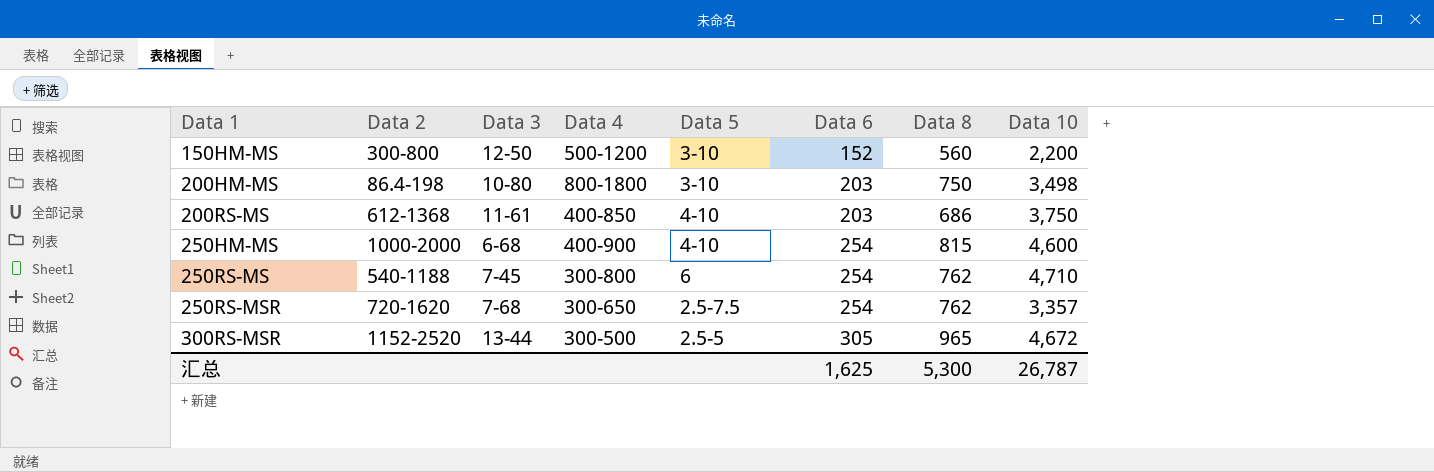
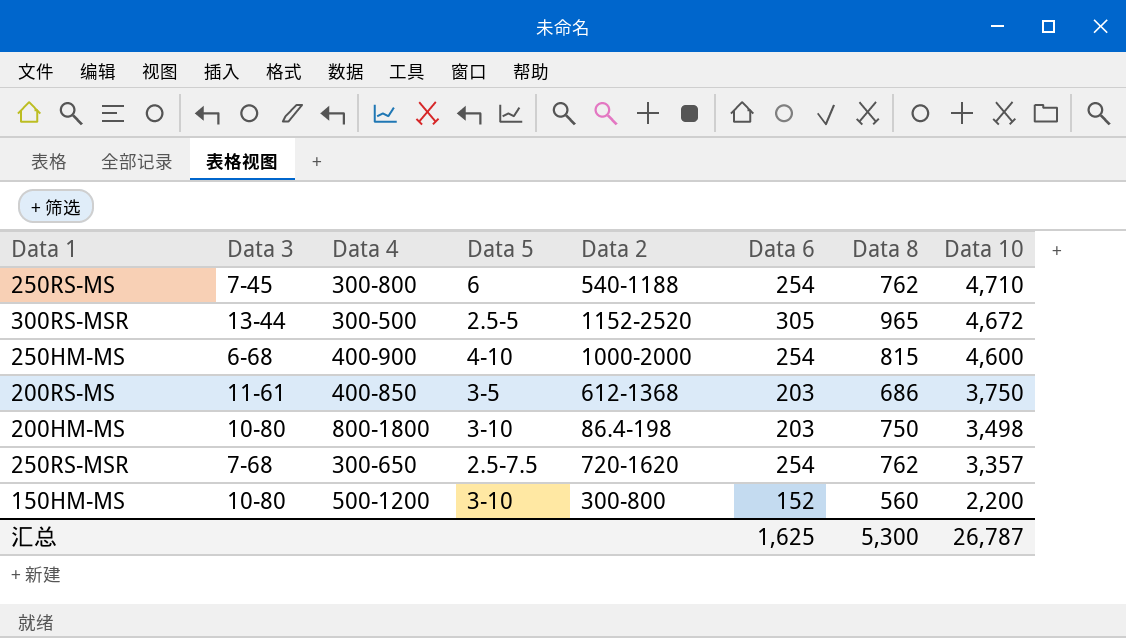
row order: Data 1 ascending -> Data 10 descending
column Data 2 | position: 2 -> 5
200RS-MS | Data 5: 4-10 -> 3-5
150HM-MS | Data 3: 12-50 -> 10-80

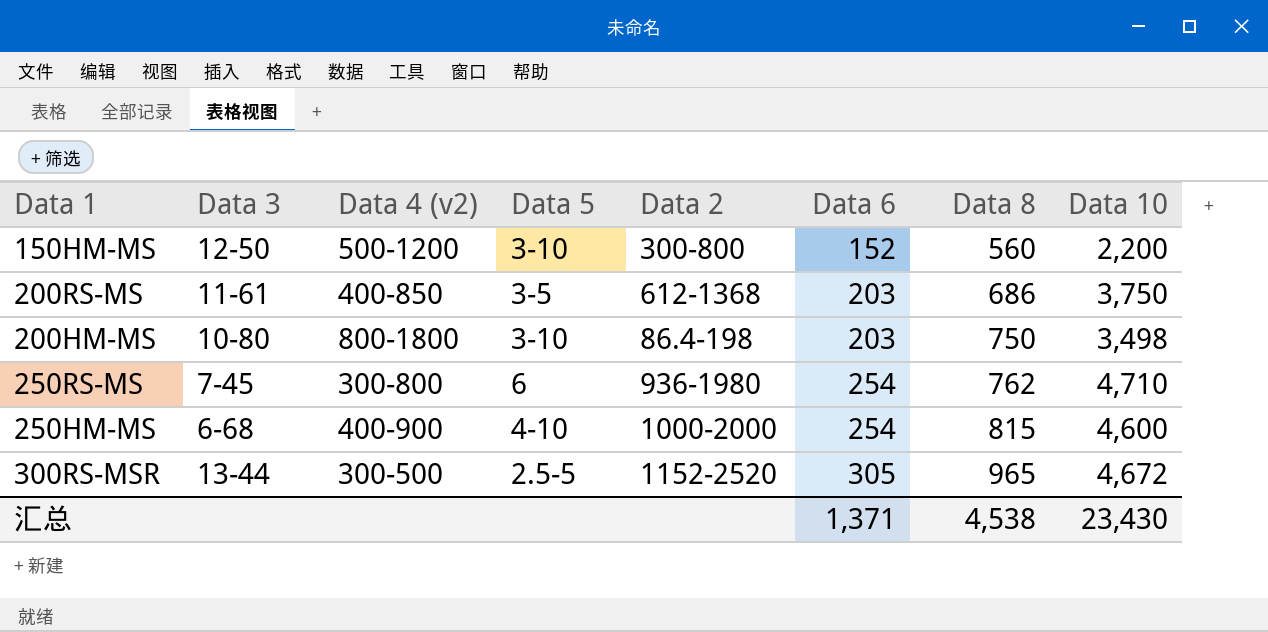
row order: Data 10 descending -> Data 6 ascending
column name: Data 4 -> Data 4 (v2)
row 250RS-MSR: 7-68 | 300-650 | 2.5-7.5 | 720-1620 | 254 | 762 | 3,357 -> none
150HM-MS | Data 3: 10-80 -> 12-50
250RS-MS | Data 2: 540-1188 -> 936-1980
汇总 | Data 6: 1,625 -> 1,371
汇总 | Data 8: 5,300 -> 4,538
汇总 | Data 10: 26,787 -> 23,430

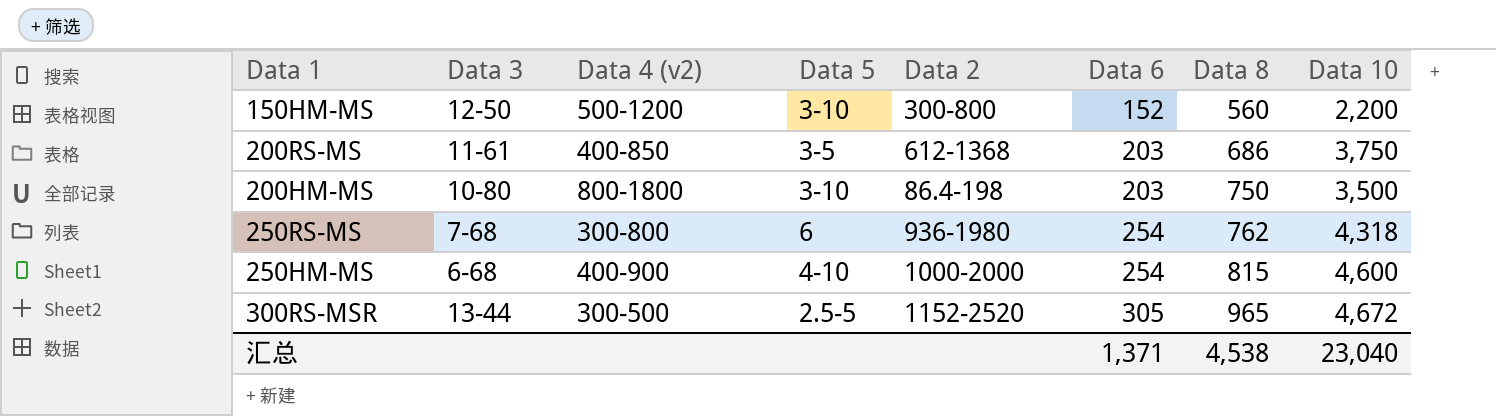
200HM-MS | Data 10: 3,498 -> 3,500
250RS-MS | Data 3: 7-45 -> 7-68
250RS-MS | Data 10: 4,710 -> 4,318
汇总 | Data 10: 23,430 -> 23,040

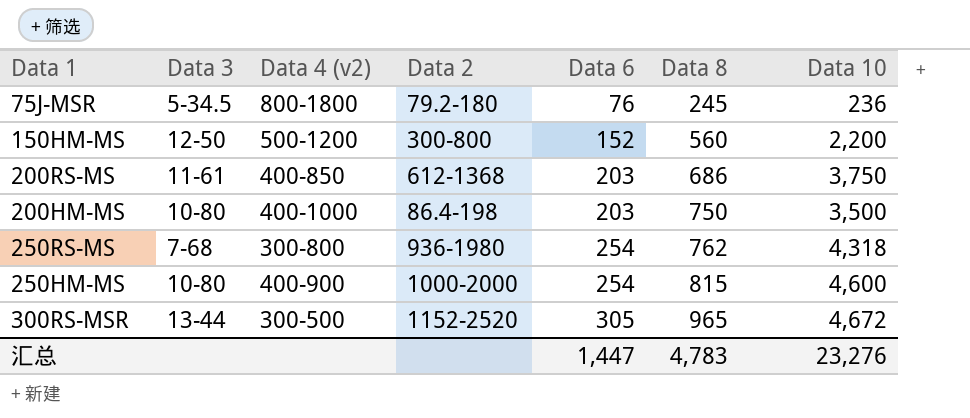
column Data 5 | position: 4 -> none
row 75J-MSR: none -> 5-34.5 | 800-1800 | 79.2-180 | 76 | 245 | 236
200HM-MS | Data 4 (v2): 800-1800 -> 400-1000
250HM-MS | Data 3: 6-68 -> 10-80
汇总 | Data 6: 1,371 -> 1,447
汇总 | Data 8: 4,538 -> 4,783
汇总 | Data 10: 23,040 -> 23,276

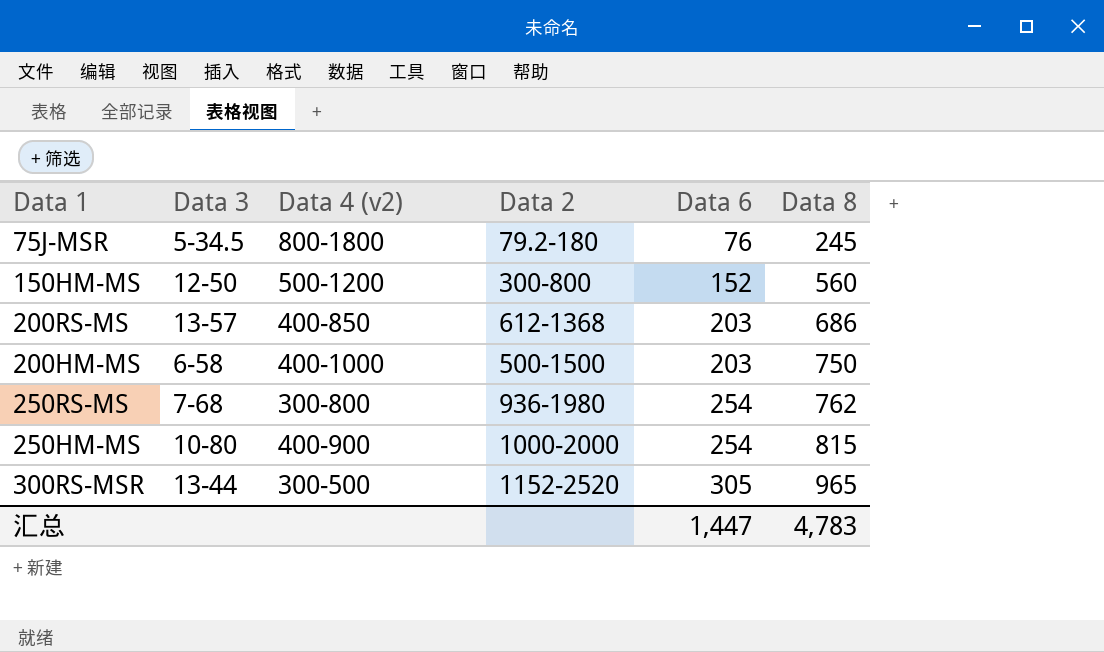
column Data 10 | position: 7 -> none
200RS-MS | Data 3: 11-61 -> 13-57
200HM-MS | Data 3: 10-80 -> 6-58
200HM-MS | Data 2: 86.4-198 -> 500-1500

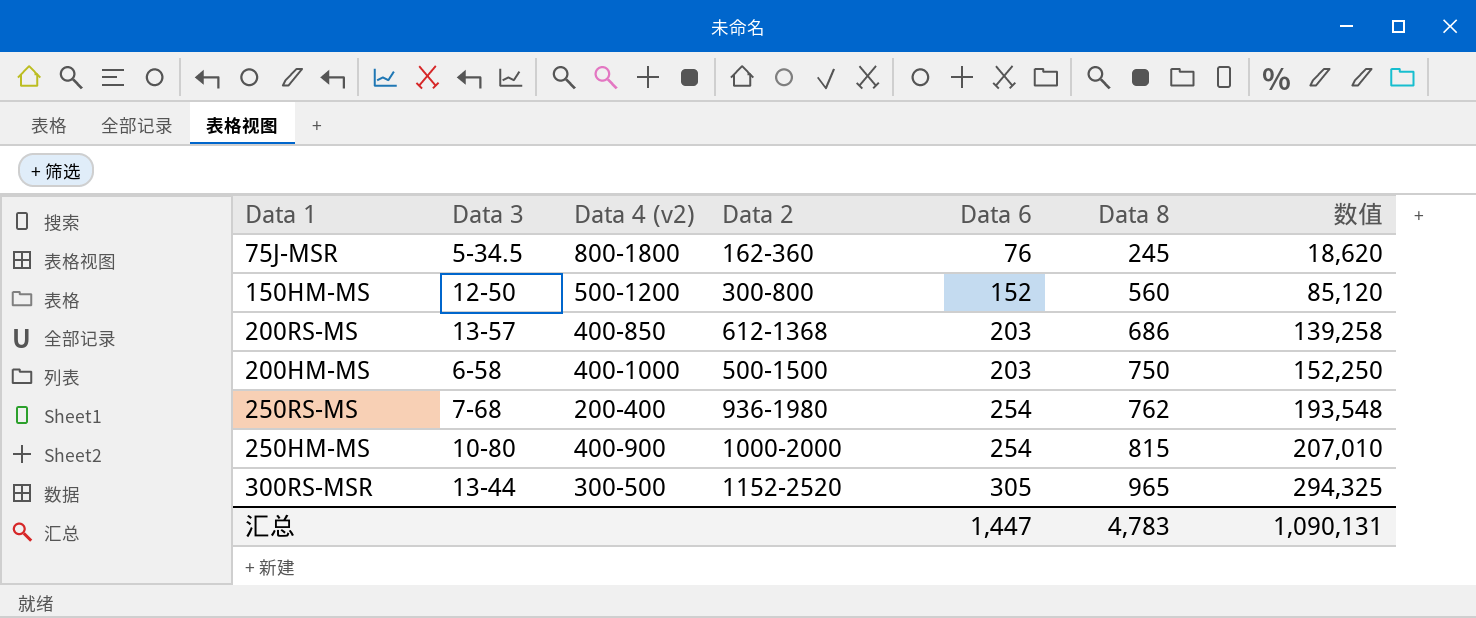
column 数值 | formula: none -> [Data 6] * [Data 8]
75J-MSR | Data 2: 79.2-180 -> 162-360
250RS-MS | Data 4 (v2): 300-800 -> 200-400

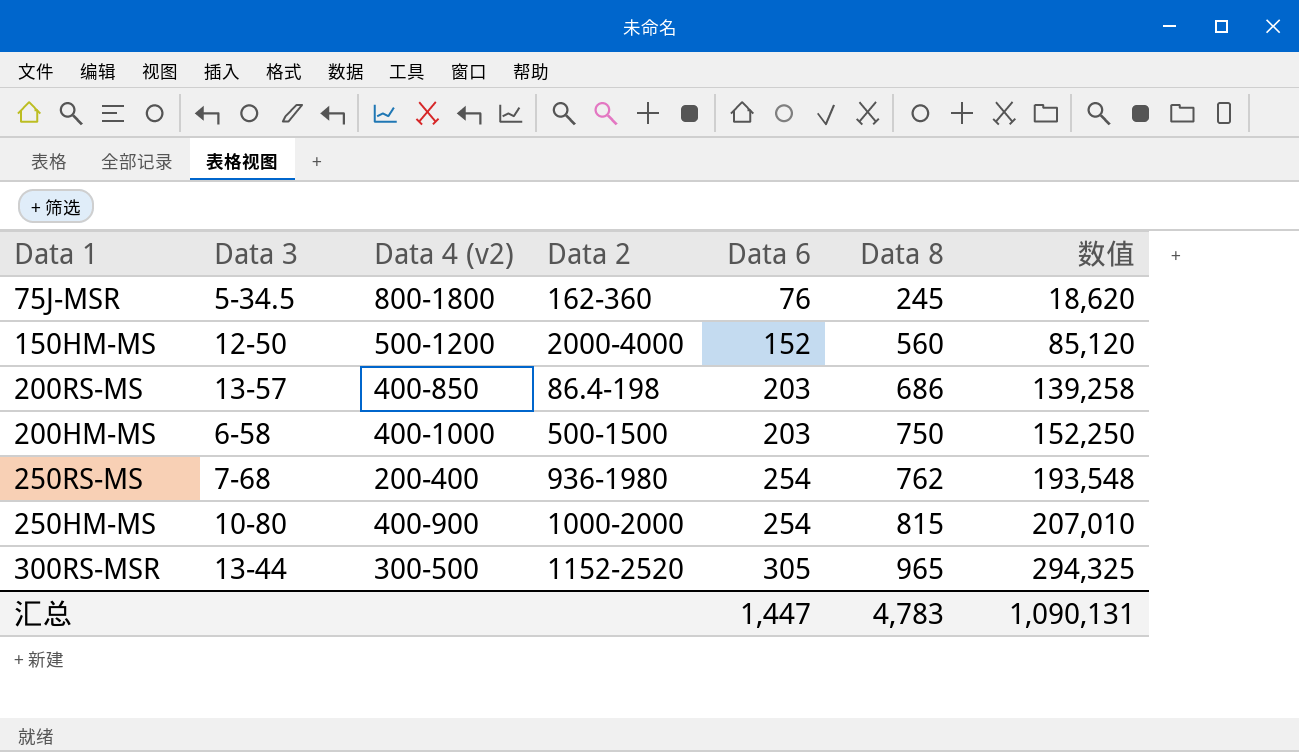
150HM-MS | Data 2: 300-800 -> 2000-4000
200RS-MS | Data 2: 612-1368 -> 86.4-198

